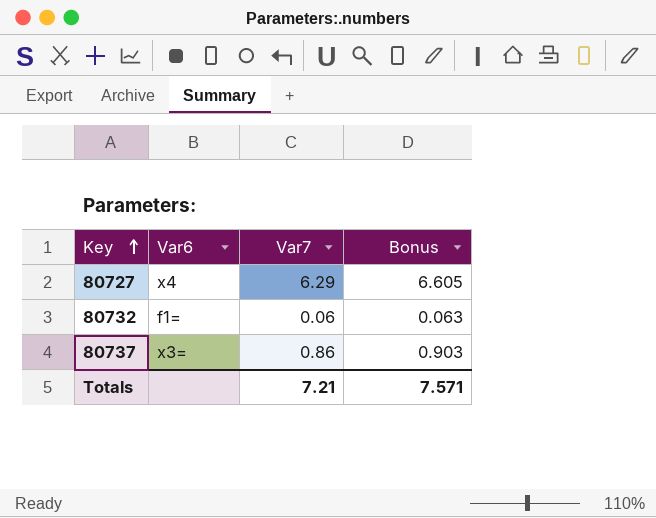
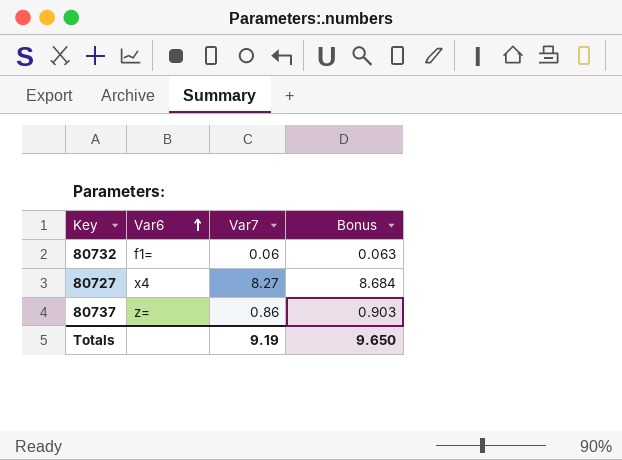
row order: Key ascending -> Var6 ascending
80727 | Var7: 6.29 -> 8.27
80727 | Bonus: 6.605 -> 8.684
80737 | Var6: x3= -> z=
Totals | Var7: 7.21 -> 9.19
Totals | Bonus: 7.571 -> 9.650

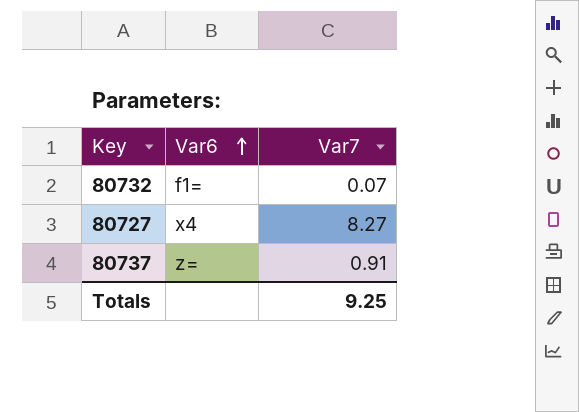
column Bonus | formula: [Var7] * 1.05 -> none
80732 | Var7: 0.06 -> 0.07
80737 | Var7: 0.86 -> 0.91
Totals | Var7: 9.19 -> 9.25

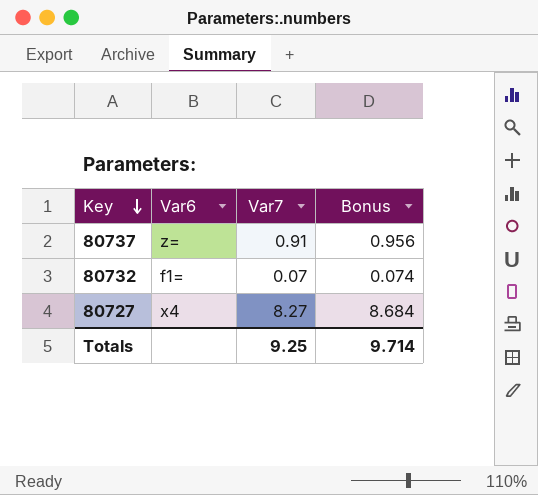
row order: Var6 ascending -> Key descending
column Bonus | formula: none -> [Var7] * 1.05

